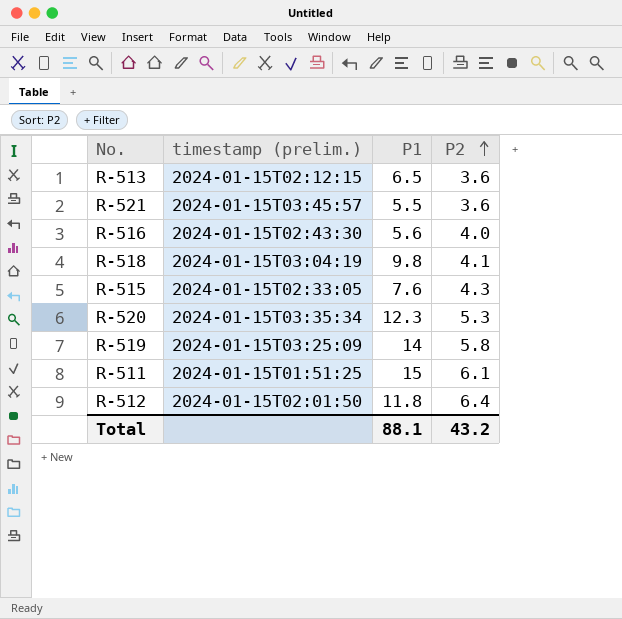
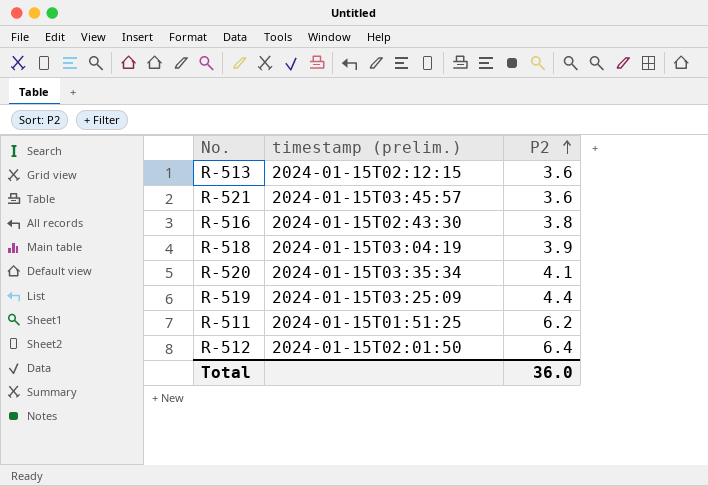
column P1 | position: 3 -> none
row R-515: 2024-01-15T02:33:05 | 7.6 | 4.3 -> none
R-516 | P2: 4.0 -> 3.8
R-518 | P2: 4.1 -> 3.9
R-520 | P2: 5.3 -> 4.1
R-519 | P2: 5.8 -> 4.4
R-511 | P2: 6.1 -> 6.2
Total | P2: 43.2 -> 36.0

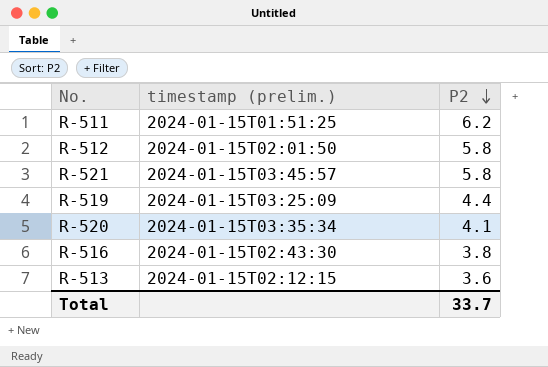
row order: P2 ascending -> P2 descending
row R-518: 2024-01-15T03:04:19 | 3.9 -> none
R-512 | P2: 6.4 -> 5.8
R-521 | P2: 3.6 -> 5.8
Total | P2: 36.0 -> 33.7

